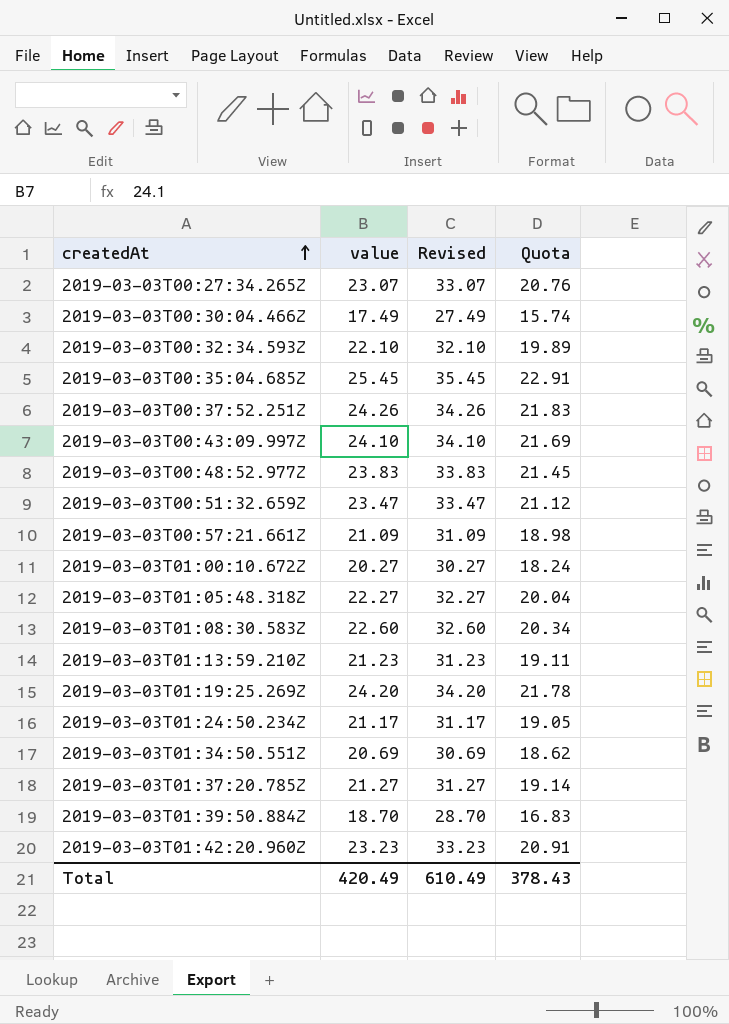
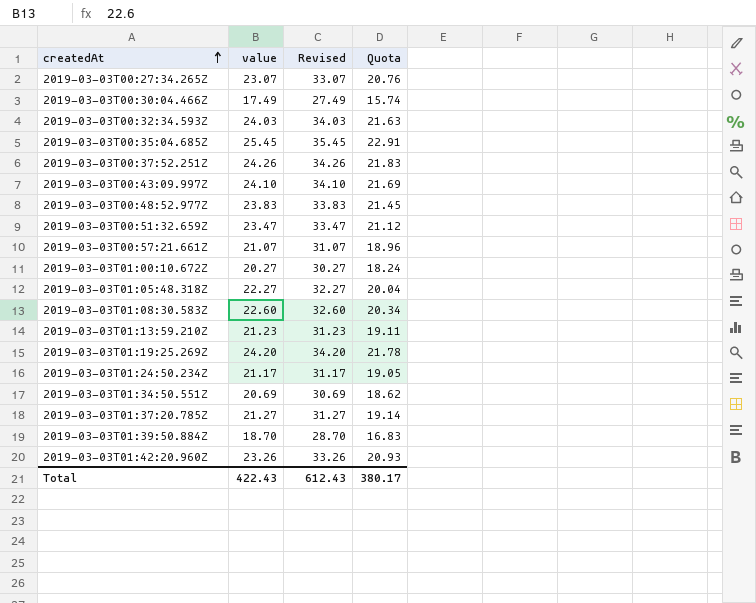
2019-03-03T00:32:34.593Z | value: 22.10 -> 24.03
2019-03-03T00:32:34.593Z | Revised: 32.10 -> 34.03
2019-03-03T00:32:34.593Z | Quota: 19.89 -> 21.63
2019-03-03T00:57:21.661Z | value: 21.09 -> 21.07
2019-03-03T00:57:21.661Z | Revised: 31.09 -> 31.07
2019-03-03T00:57:21.661Z | Quota: 18.98 -> 18.96
2019-03-03T01:42:20.960Z | value: 23.23 -> 23.26
2019-03-03T01:42:20.960Z | Revised: 33.23 -> 33.26
2019-03-03T01:42:20.960Z | Quota: 20.91 -> 20.93
Total | value: 420.49 -> 422.43
Total | Revised: 610.49 -> 612.43
Total | Quota: 378.43 -> 380.17

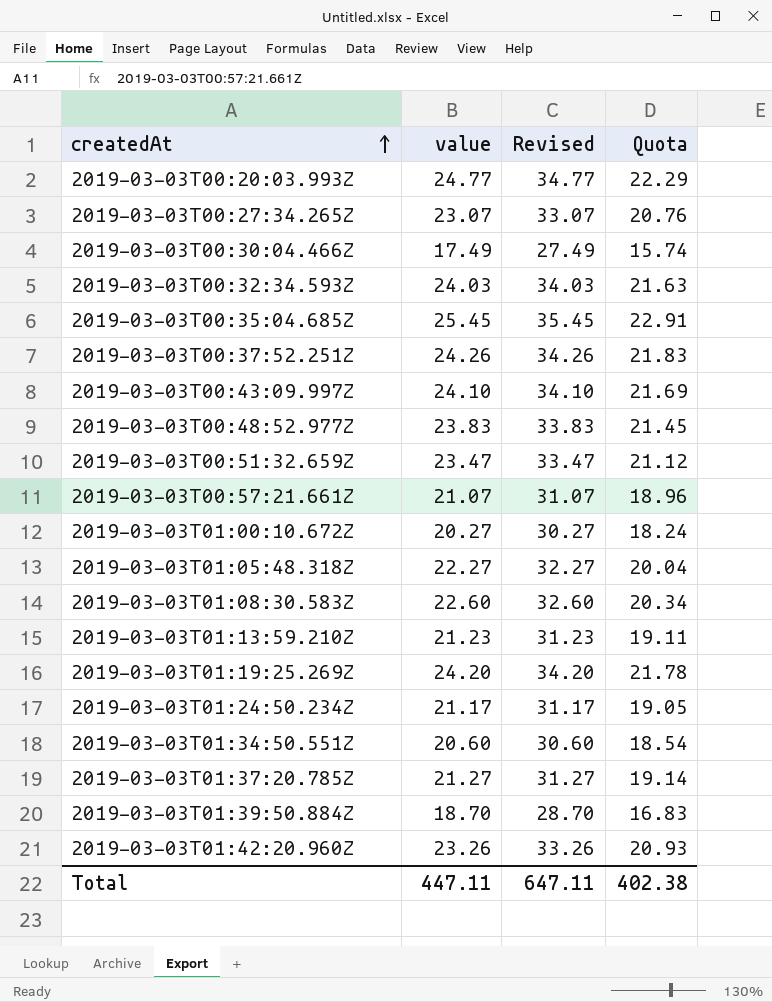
row 2019-03-03T00:20:03.993Z: none -> 24.77 | 34.77 | 22.29
2019-03-03T01:34:50.551Z | value: 20.69 -> 20.60
2019-03-03T01:34:50.551Z | Revised: 30.69 -> 30.60
2019-03-03T01:34:50.551Z | Quota: 18.62 -> 18.54
Total | value: 422.43 -> 447.11
Total | Revised: 612.43 -> 647.11
Total | Quota: 380.17 -> 402.38

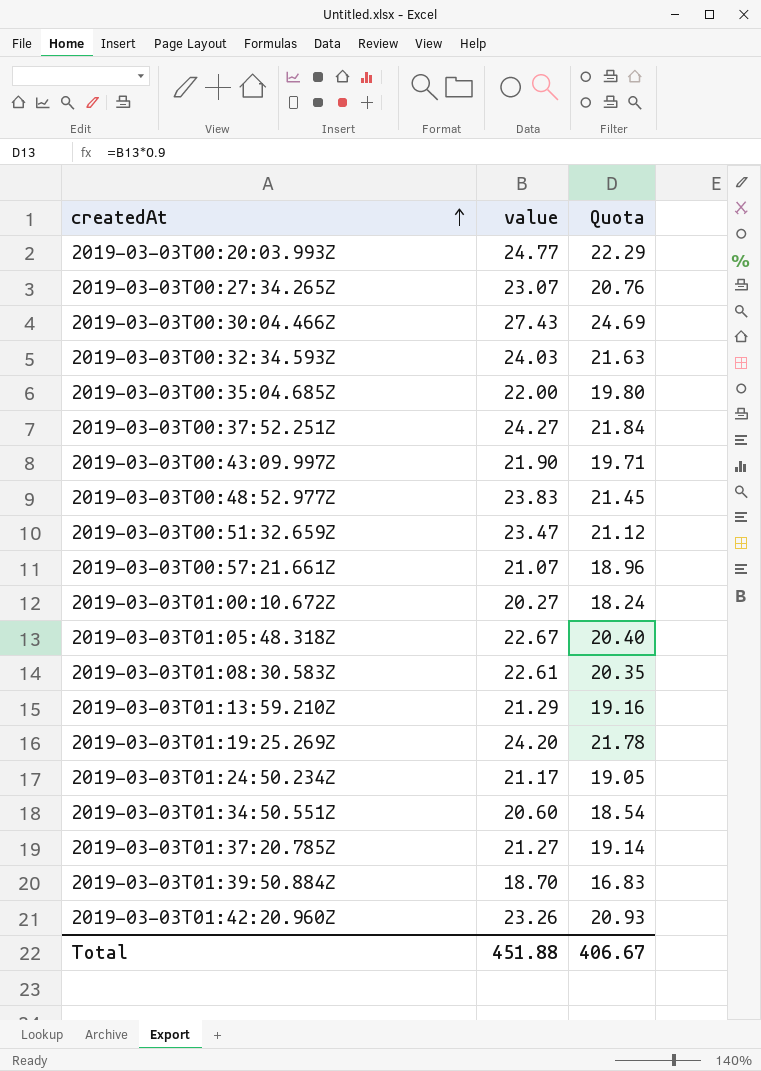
column Revised | formula: [value] + 10 -> none
2019-03-03T00:30:04.466Z | value: 17.49 -> 27.43
2019-03-03T00:30:04.466Z | Quota: 15.74 -> 24.69
2019-03-03T00:35:04.685Z | value: 25.45 -> 22.00
2019-03-03T00:35:04.685Z | Quota: 22.91 -> 19.80
2019-03-03T00:37:52.251Z | value: 24.26 -> 24.27
2019-03-03T00:37:52.251Z | Quota: 21.83 -> 21.84
2019-03-03T00:43:09.997Z | value: 24.10 -> 21.90
2019-03-03T00:43:09.997Z | Quota: 21.69 -> 19.71
2019-03-03T01:05:48.318Z | value: 22.27 -> 22.67
2019-03-03T01:05:48.318Z | Quota: 20.04 -> 20.40
2019-03-03T01:08:30.583Z | value: 22.60 -> 22.61
2019-03-03T01:08:30.583Z | Quota: 20.34 -> 20.35
2019-03-03T01:13:59.210Z | value: 21.23 -> 21.29
2019-03-03T01:13:59.210Z | Quota: 19.11 -> 19.16
Total | value: 447.11 -> 451.88
Total | Quota: 402.38 -> 406.67

